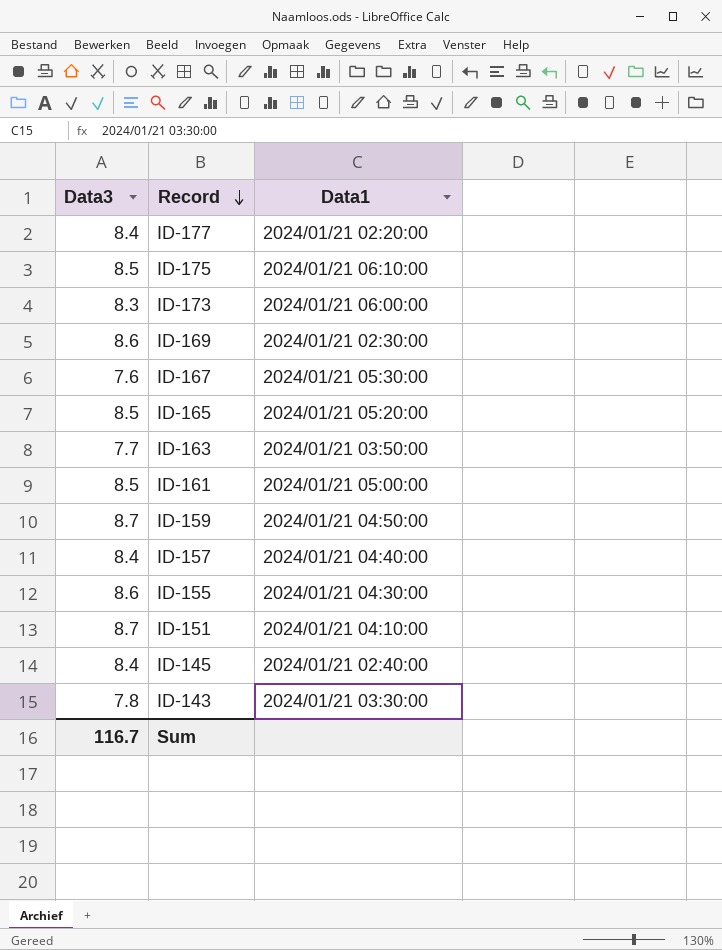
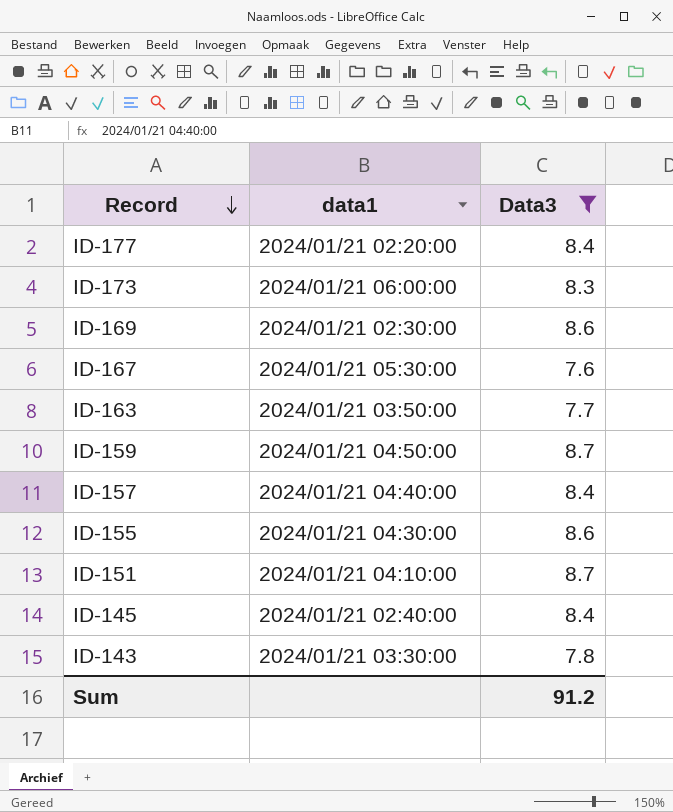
filter: none -> Data3 != 8.5
column name: Data1 -> data1
column Data3 | position: 1 -> 3
Sum | Data3: 116.7 -> 91.2

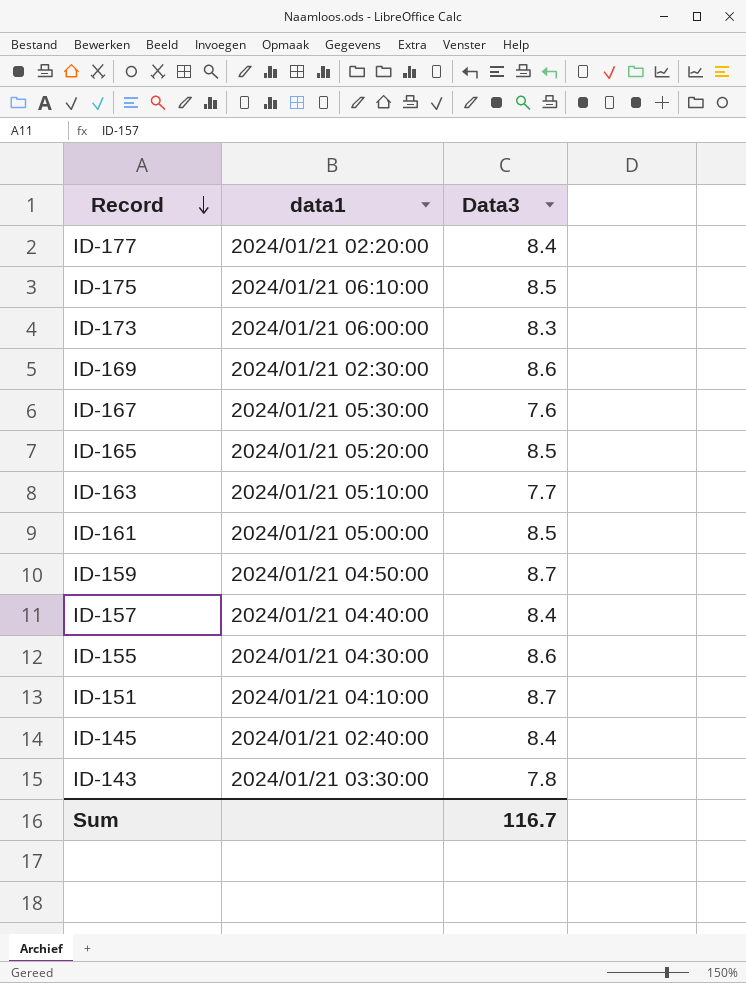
filter: Data3 != 8.5 -> none
ID-163 | data1: 2024/01/21 03:50:00 -> 2024/01/21 05:10:00
Sum | Data3: 91.2 -> 116.7

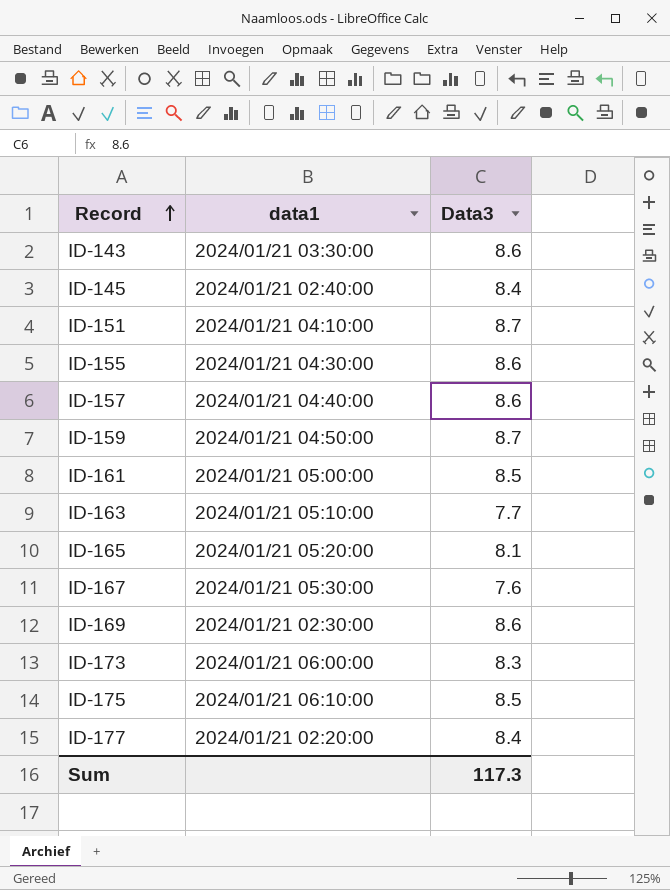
row order: Record descending -> Record ascending
ID-143 | Data3: 7.8 -> 8.6
ID-157 | Data3: 8.4 -> 8.6
ID-165 | Data3: 8.5 -> 8.1
Sum | Data3: 116.7 -> 117.3

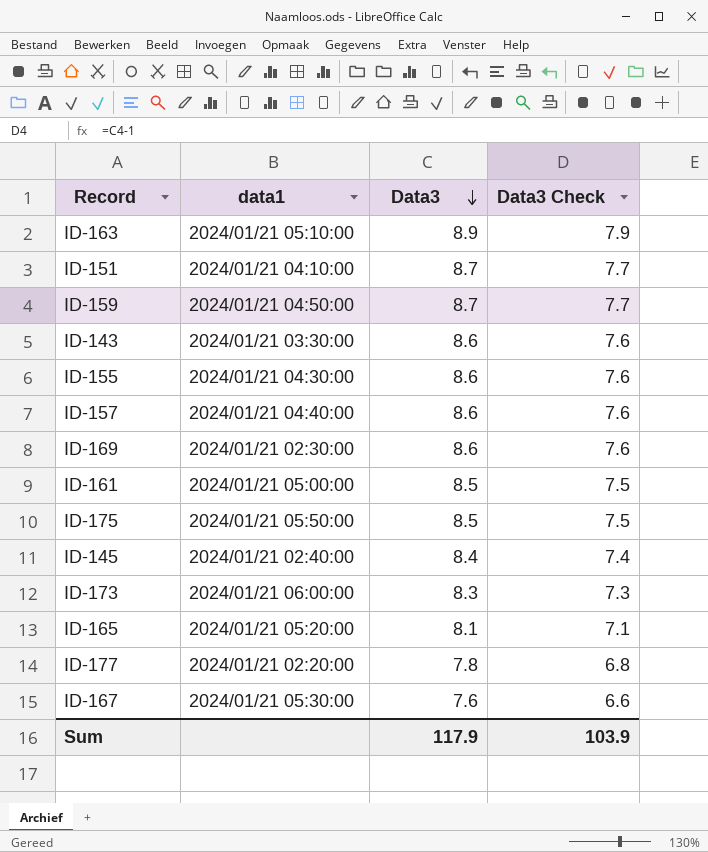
row order: Record ascending -> Data3 descending
column Data3 Check | formula: none -> [Data3] - 1
ID-163 | Data3: 7.7 -> 8.9
ID-175 | data1: 2024/01/21 06:10:00 -> 2024/01/21 05:50:00
ID-177 | Data3: 8.4 -> 7.8
Sum | Data3: 117.3 -> 117.9

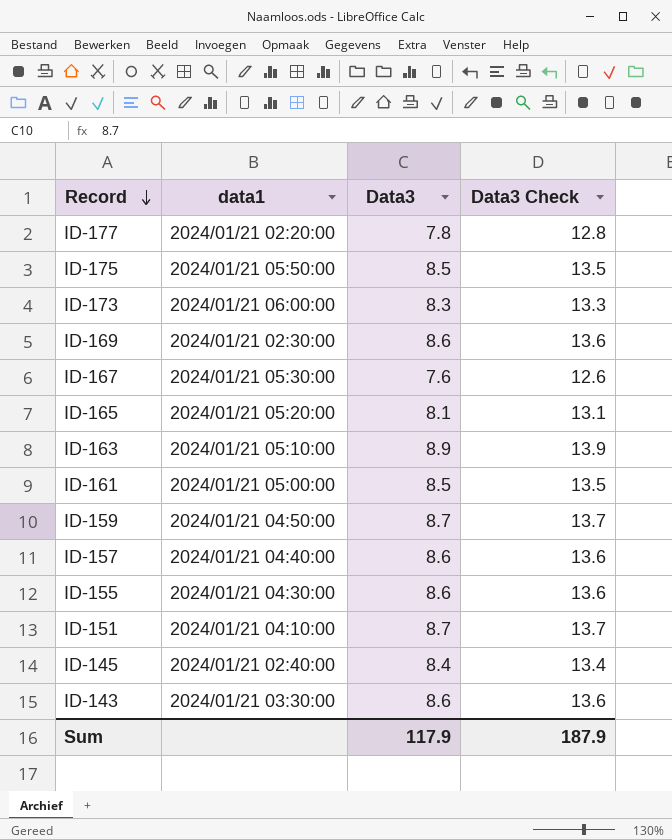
row order: Data3 descending -> Record descending
column Data3 Check | formula: [Data3] - 1 -> [Data3] + 5
Sum | Data3 Check: 103.9 -> 187.9

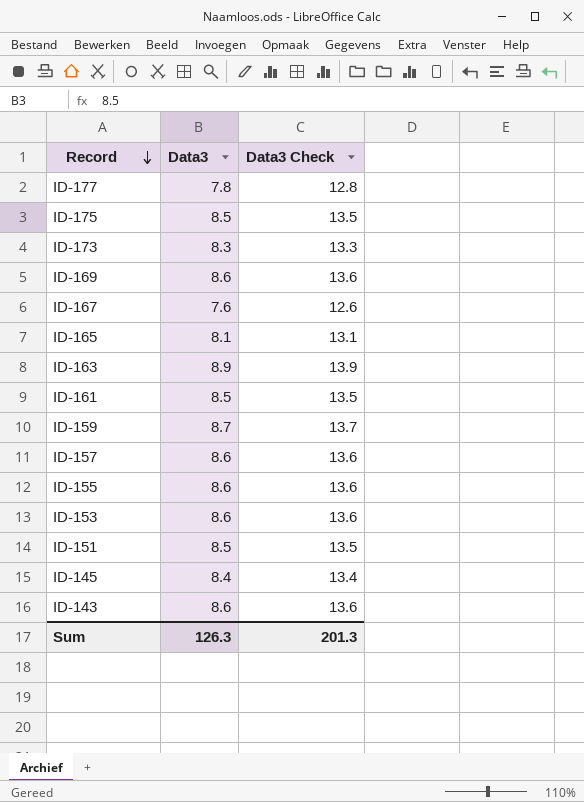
column data1 | position: 2 -> none
row ID-153: none -> 8.6 | 13.6
ID-151 | Data3: 8.7 -> 8.5
ID-151 | Data3 Check: 13.7 -> 13.5
Sum | Data3: 117.9 -> 126.3
Sum | Data3 Check: 187.9 -> 201.3

